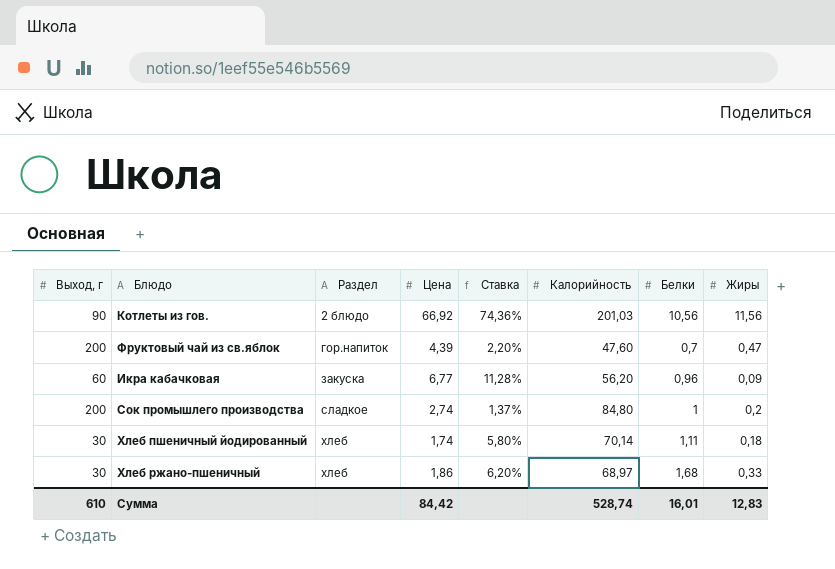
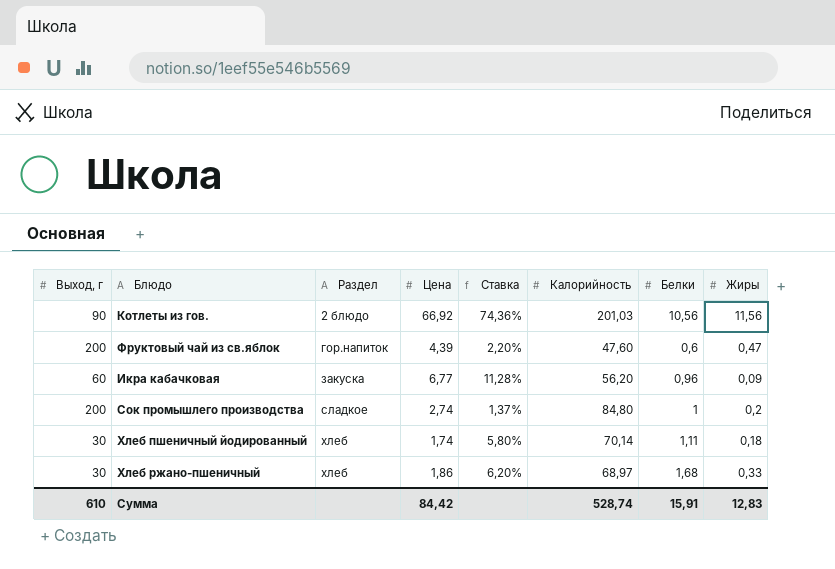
Фруктовый чай из св.яблок | Белки: 0,7 -> 0,6
Сумма | Белки: 16,01 -> 15,91

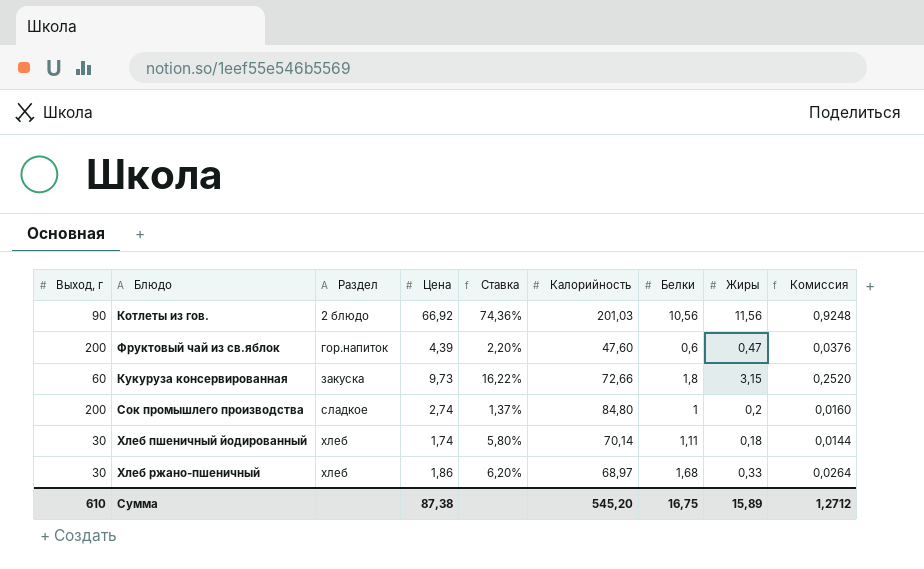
column Комиссия | formula: none -> [Жиры] * 0,08
row Икра кабачковая: 60 | закуска | 6,77 | 11,28% | 56,20 | 0,96 | 0,09 -> none
row Кукуруза консервированная: none -> 60 | закуска | 9,73 | 16,22% | 72,66 | 1,8 | 3,15 | 0,2520
Сумма | Цена: 84,42 -> 87,38
Сумма | Калорийность: 528,74 -> 545,20
Сумма | Белки: 15,91 -> 16,75
Сумма | Жиры: 12,83 -> 15,89

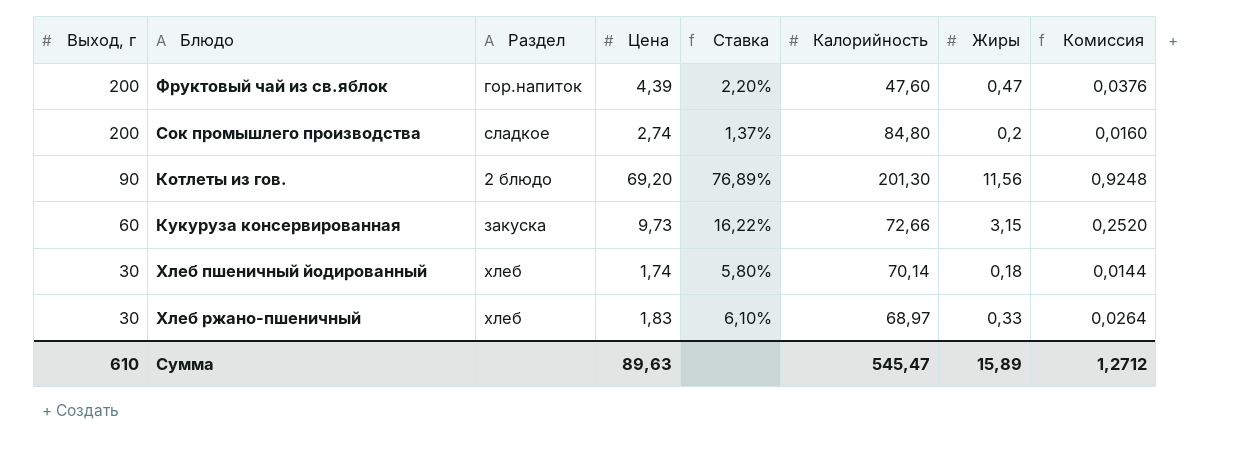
row order: Раздел ascending -> Выход, г descending
column Белки | position: 7 -> none
Котлеты из гов. | Цена: 66,92 -> 69,20
Котлеты из гов. | Ставка: 74,36% -> 76,89%
Котлеты из гов. | Калорийность: 201,03 -> 201,30
Хлеб ржано-пшеничный | Цена: 1,86 -> 1,83
Хлеб ржано-пшеничный | Ставка: 6,20% -> 6,10%
Сумма | Цена: 87,38 -> 89,63
Сумма | Калорийность: 545,20 -> 545,47

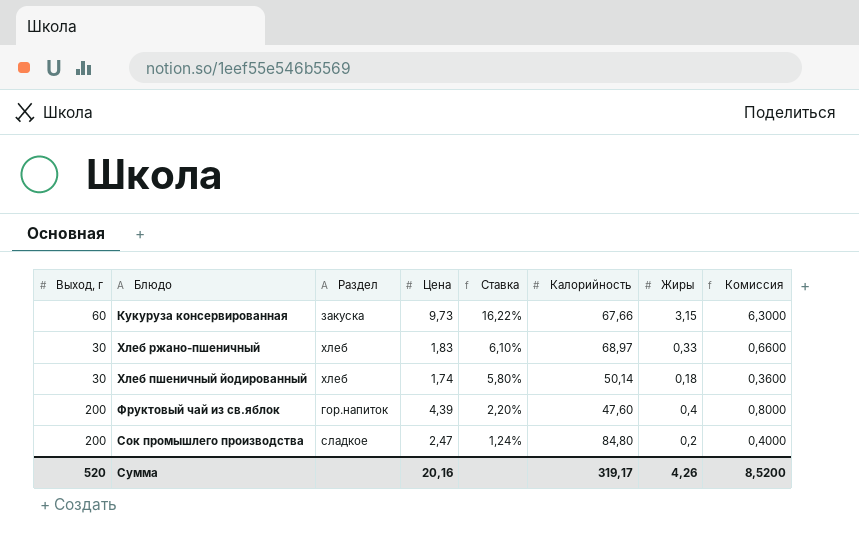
row order: Выход, г descending -> Ставка descending
column Комиссия | formula: [Жиры] * 0,08 -> [Жиры] * 2
row Котлеты из гов.: 90 | 2 блюдо | 69,20 | 76,89% | 201,30 | 11,56 | 0,9248 -> none
Кукуруза консервированная | Калорийность: 72,66 -> 67,66
Хлеб пшеничный йодированный | Калорийность: 70,14 -> 50,14
Фруктовый чай из св.яблок | Жиры: 0,47 -> 0,4
Сок промышлего производства | Цена: 2,74 -> 2,47
Сок промышлего производства | Ставка: 1,37% -> 1,24%
Сумма | Выход, г: 610 -> 520
Сумма | Цена: 89,63 -> 20,16
Сумма | Калорийность: 545,47 -> 319,17
Сумма | Жиры: 15,89 -> 4,26
Сумма | Комиссия: 1,2712 -> 8,5200

